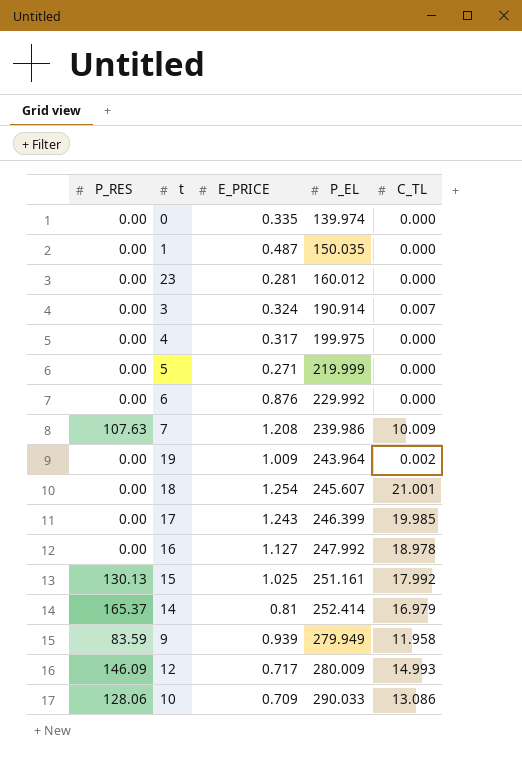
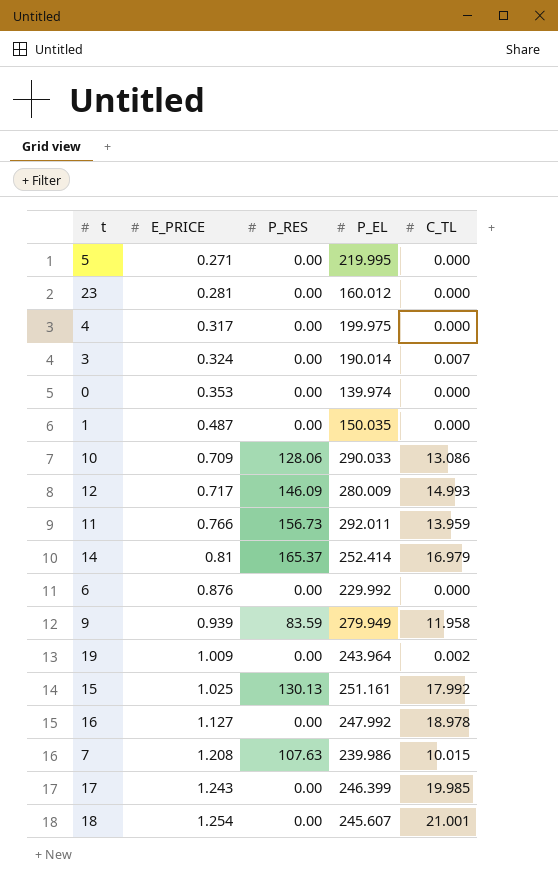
row order: P_EL ascending -> E_PRICE ascending
column P_RES | position: 1 -> 3
5 | P_EL: 219.999 -> 219.995
3 | P_EL: 190.914 -> 190.014
0 | E_PRICE: 0.335 -> 0.353
row 11: none -> 0.766 | 156.73 | 292.011 | 13.959
7 | C_TL: 10.009 -> 10.015

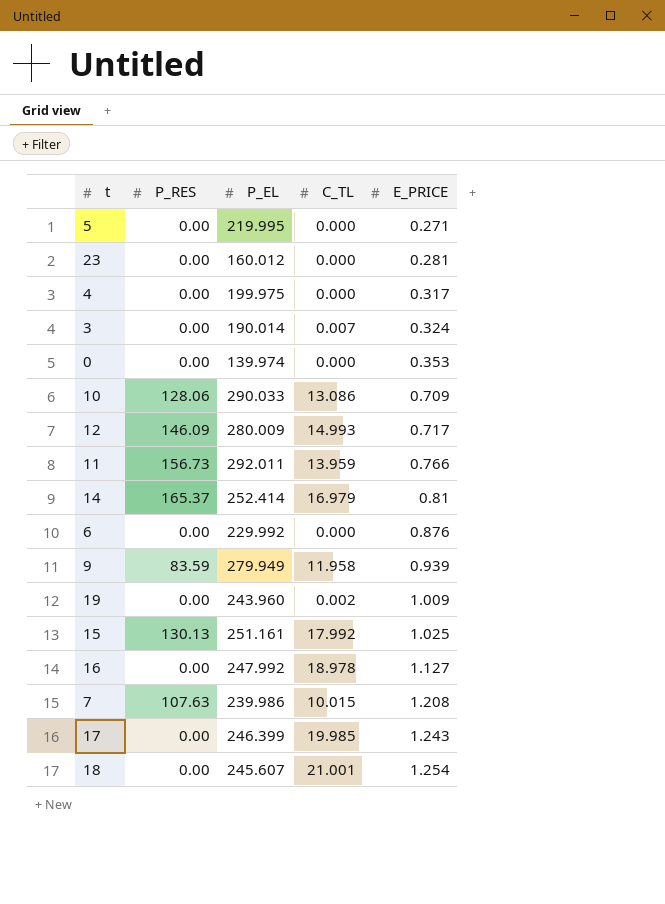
column E_PRICE | position: 2 -> 5
row 1: 0.487 | 0.00 | 150.035 | 0.000 -> none
19 | P_EL: 243.964 -> 243.960

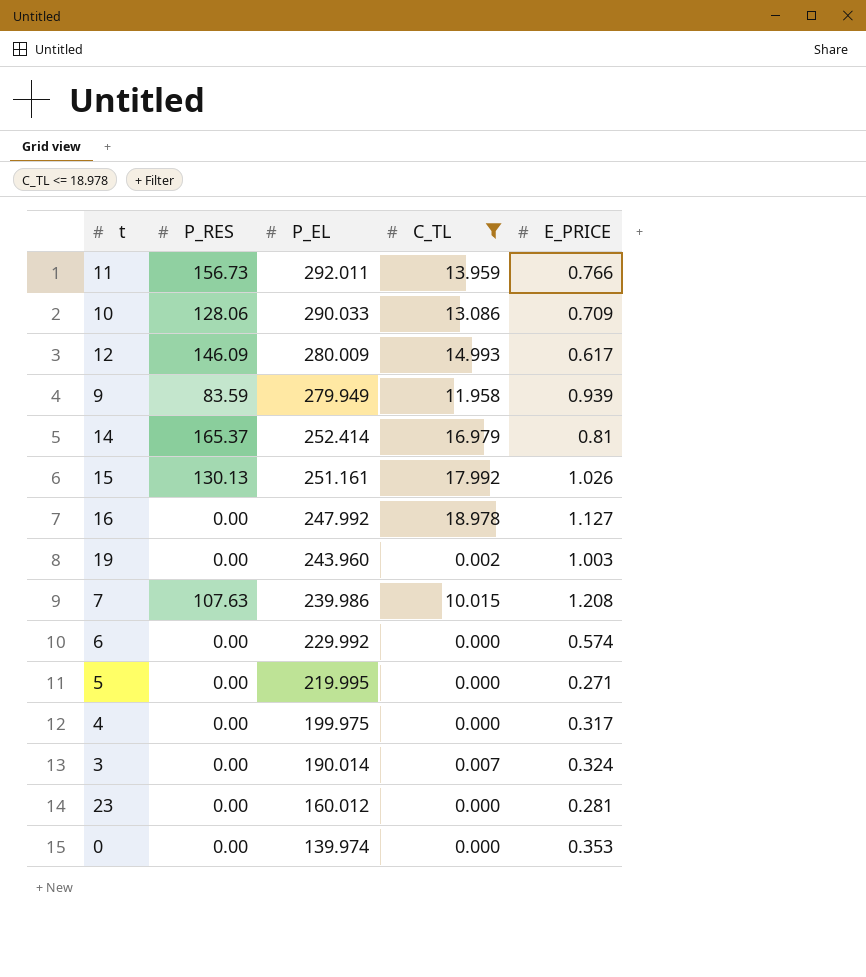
filter: none -> C_TL <= 18.978
row order: E_PRICE ascending -> P_EL descending
12 | E_PRICE: 0.717 -> 0.617
15 | E_PRICE: 1.025 -> 1.026
19 | E_PRICE: 1.009 -> 1.003
6 | E_PRICE: 0.876 -> 0.574

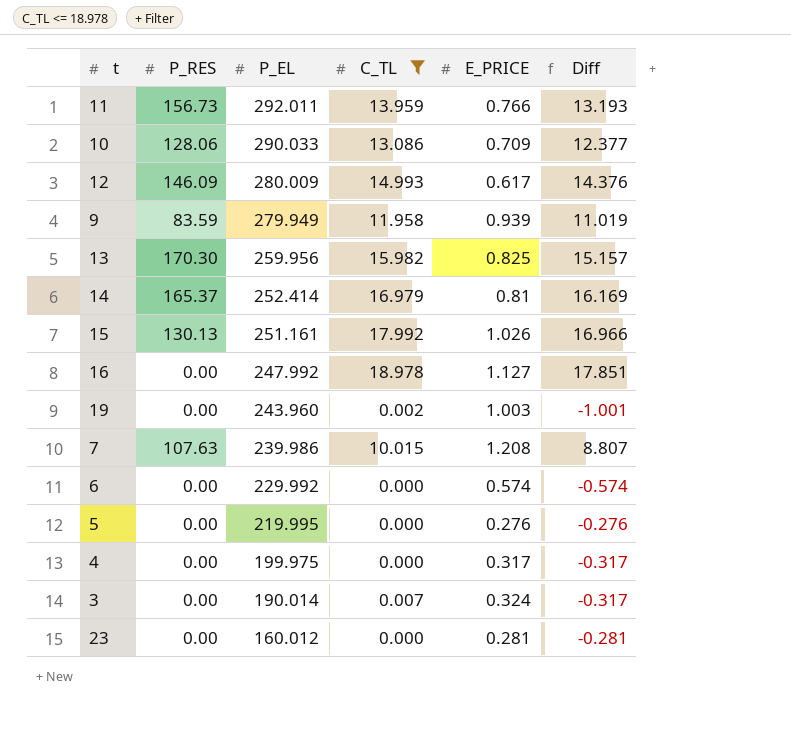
column Diff | formula: none -> [C_TL] - [E_PRICE]
row 0: 0.00 | 139.974 | 0.000 | 0.353 -> none
row 13: none -> 170.30 | 259.956 | 15.982 | 0.825 | 15.157
5 | E_PRICE: 0.271 -> 0.276

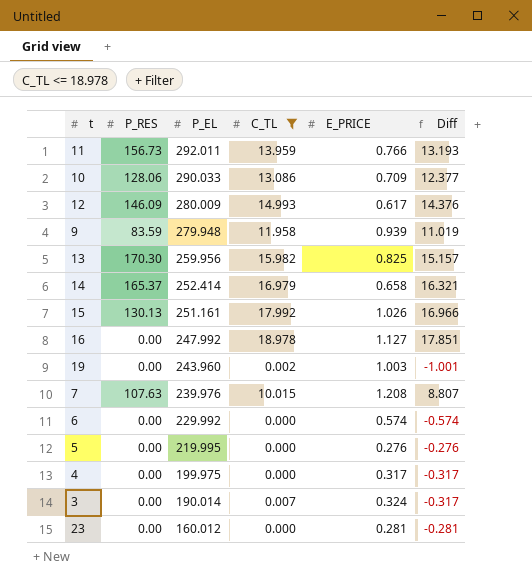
9 | P_EL: 279.949 -> 279.948
14 | E_PRICE: 0.81 -> 0.658
14 | Diff: 16.169 -> 16.321
7 | P_EL: 239.986 -> 239.976

